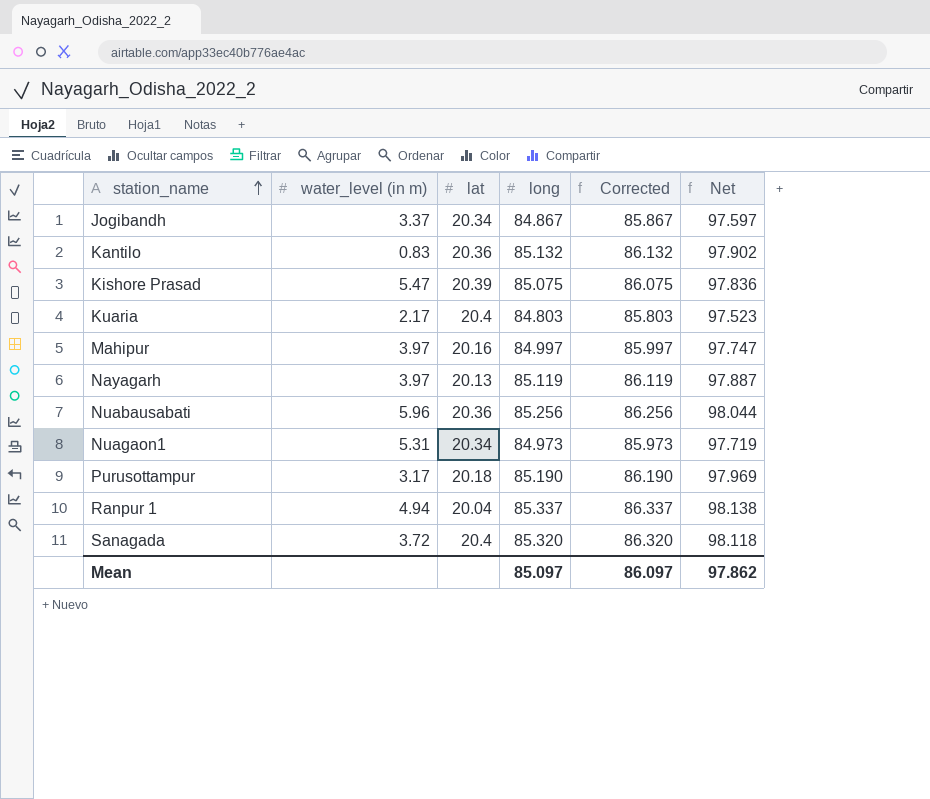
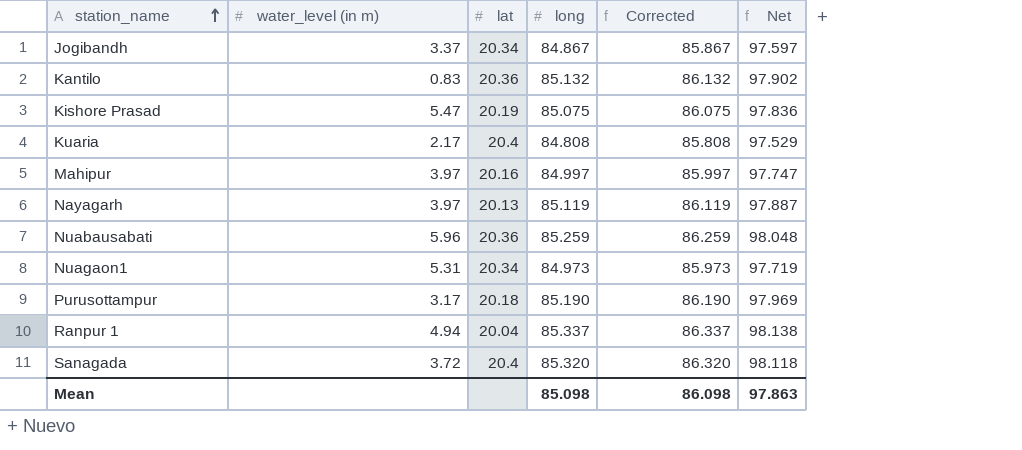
Kishore Prasad | lat: 20.39 -> 20.19
Kuaria | long: 84.803 -> 84.808
Kuaria | Corrected: 85.803 -> 85.808
Kuaria | Net: 97.523 -> 97.529
Nuabausabati | long: 85.256 -> 85.259
Nuabausabati | Corrected: 86.256 -> 86.259
Nuabausabati | Net: 98.044 -> 98.048
Mean | long: 85.097 -> 85.098
Mean | Corrected: 86.097 -> 86.098
Mean | Net: 97.862 -> 97.863

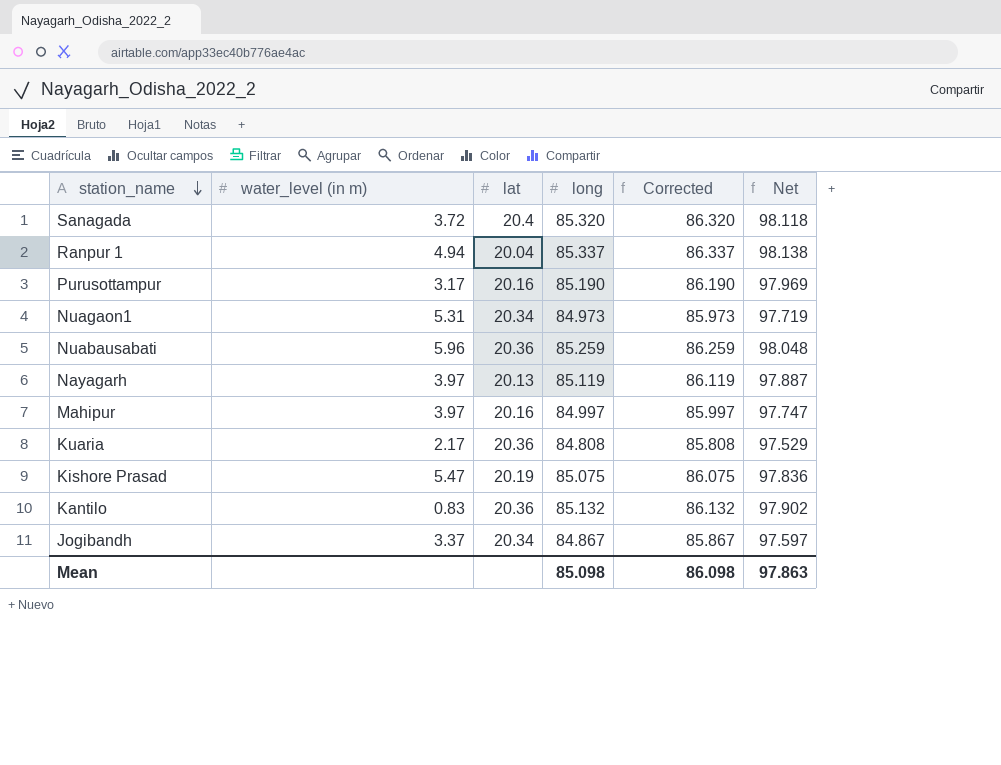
row order: station_name ascending -> station_name descending
Purusottampur | lat: 20.18 -> 20.16
Kuaria | lat: 20.4 -> 20.36

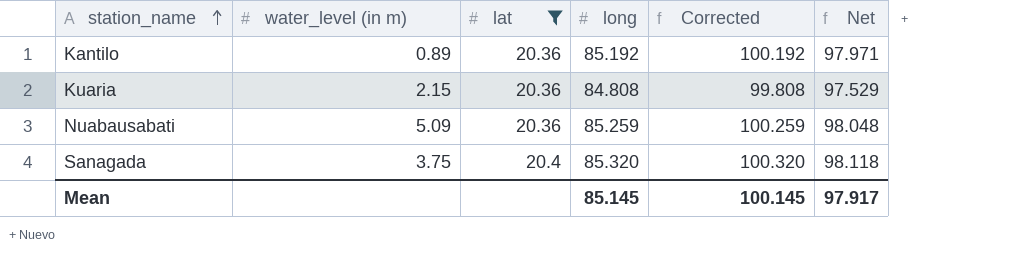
filter: none -> lat >= 20.36
row order: station_name descending -> station_name ascending
column Corrected | formula: [long] + 1 -> [long] + 15
Kantilo | water_level (in m): 0.83 -> 0.89
Kantilo | long: 85.132 -> 85.192
Kantilo | Net: 97.902 -> 97.971
Kuaria | water_level (in m): 2.17 -> 2.15
Nuabausabati | water_level (in m): 5.96 -> 5.09
Sanagada | water_level (in m): 3.72 -> 3.75
Mean | long: 85.098 -> 85.145
Mean | Corrected: 86.098 -> 100.145
Mean | Net: 97.863 -> 97.917

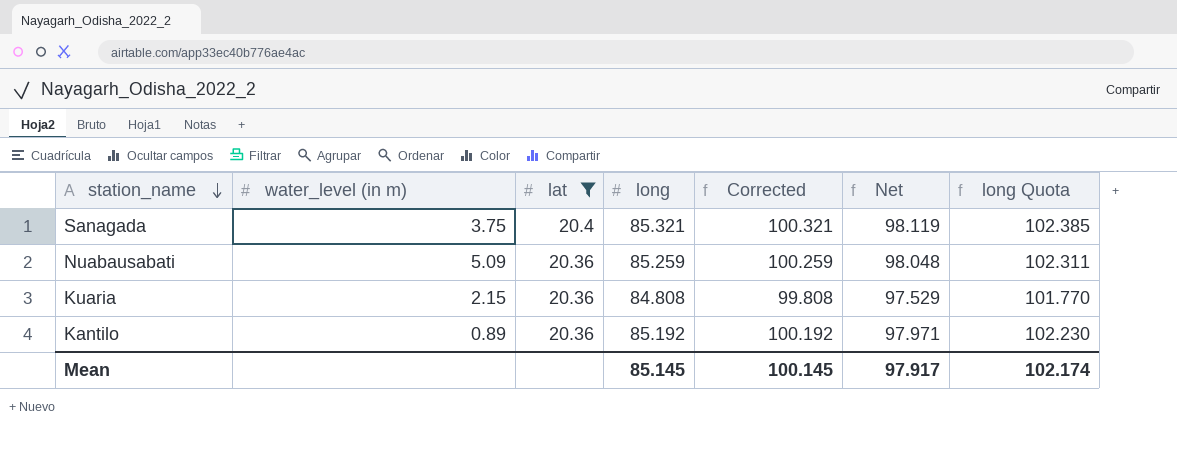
row order: station_name ascending -> station_name descending
column long Quota | formula: none -> [long] * 1.2
Sanagada | long: 85.320 -> 85.321
Sanagada | Corrected: 100.320 -> 100.321
Sanagada | Net: 98.118 -> 98.119

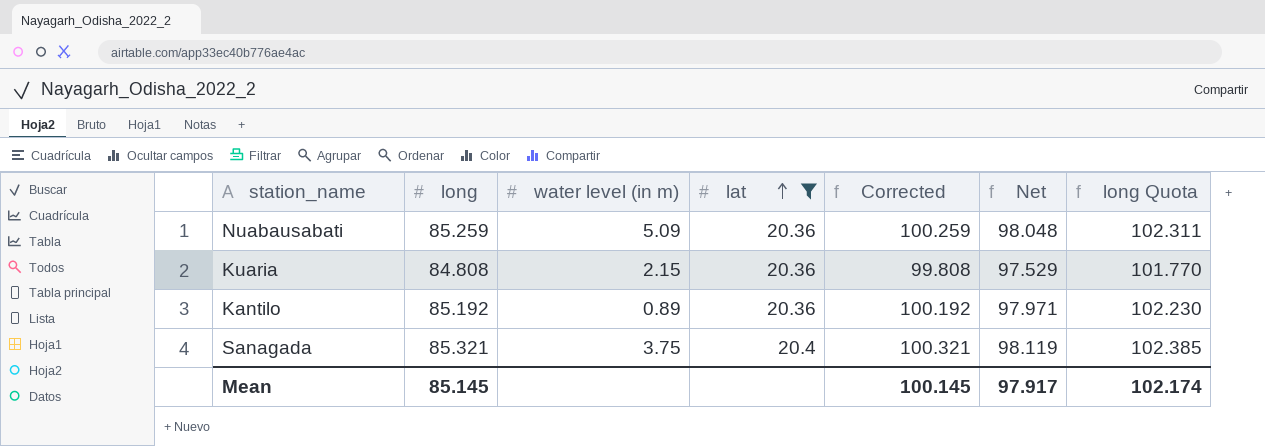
row order: station_name descending -> lat ascending
column long | position: 4 -> 2
column name: water_level (in m) -> water level (in m)

